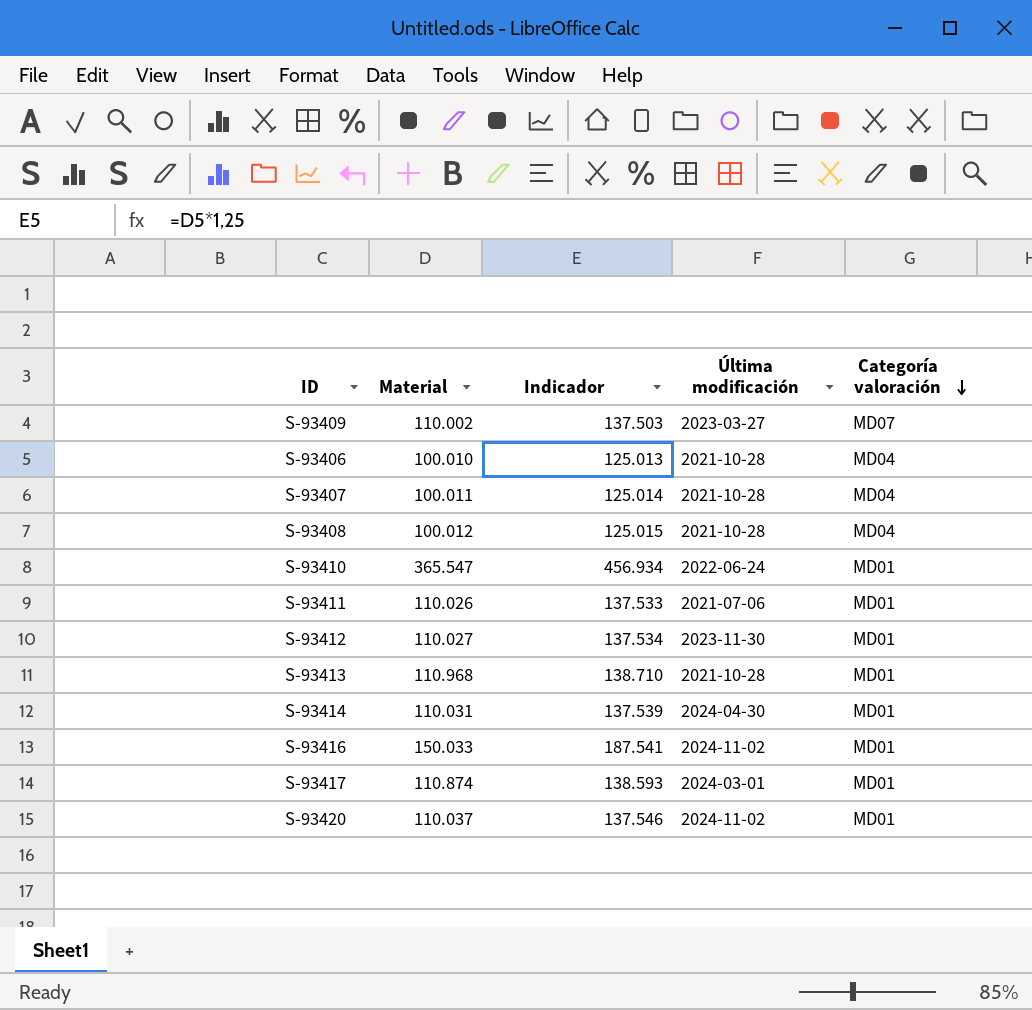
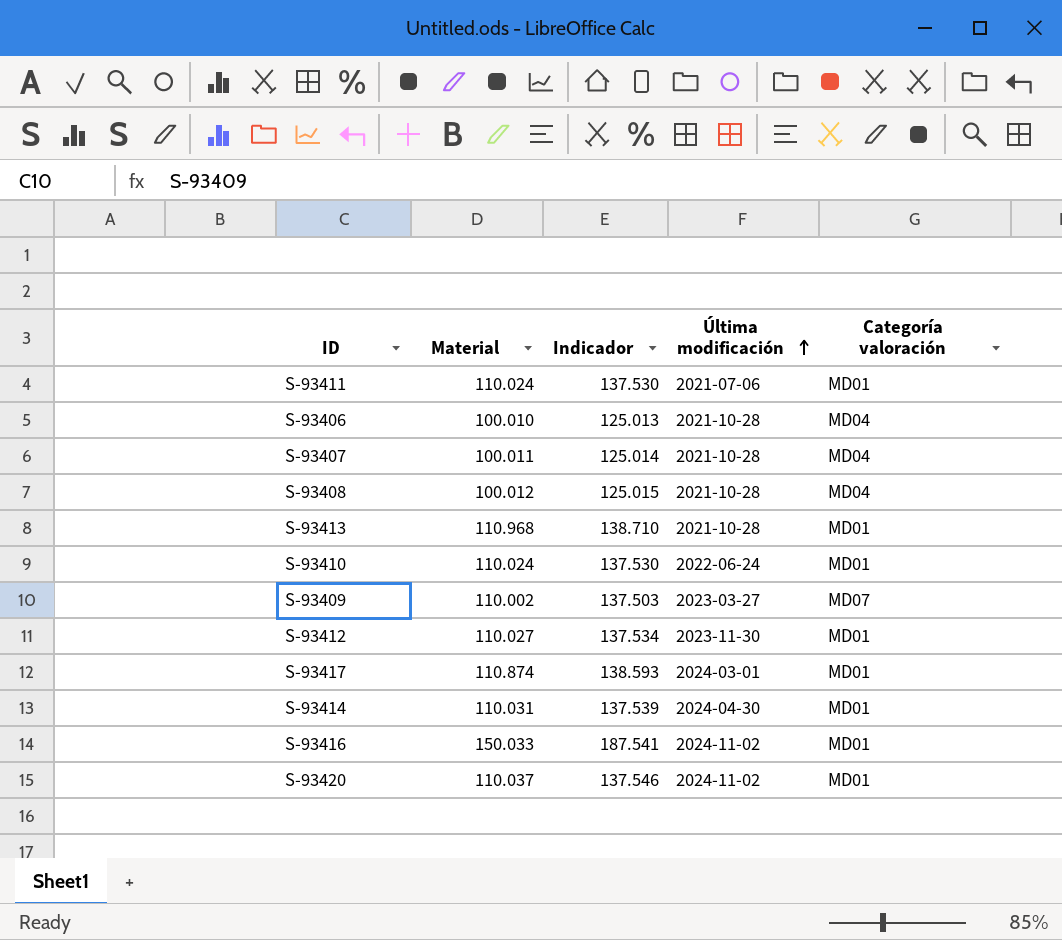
row order: Categoría valoración descending -> Última modificación ascending
S-93411 | Material: 110.026 -> 110.024
S-93411 | Indicador: 137.533 -> 137.530
S-93410 | Material: 365.547 -> 110.024
S-93410 | Indicador: 456.934 -> 137.530

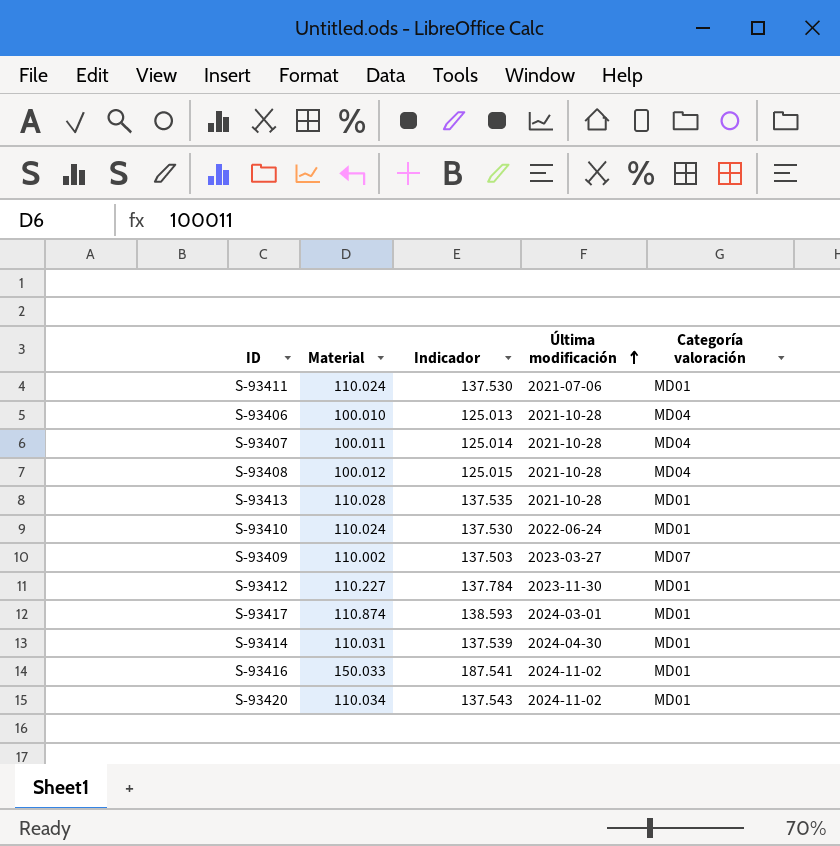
S-93413 | Material: 110.968 -> 110.028
S-93413 | Indicador: 138.710 -> 137.535
S-93412 | Material: 110.027 -> 110.227
S-93412 | Indicador: 137.534 -> 137.784
S-93420 | Material: 110.037 -> 110.034
S-93420 | Indicador: 137.546 -> 137.543

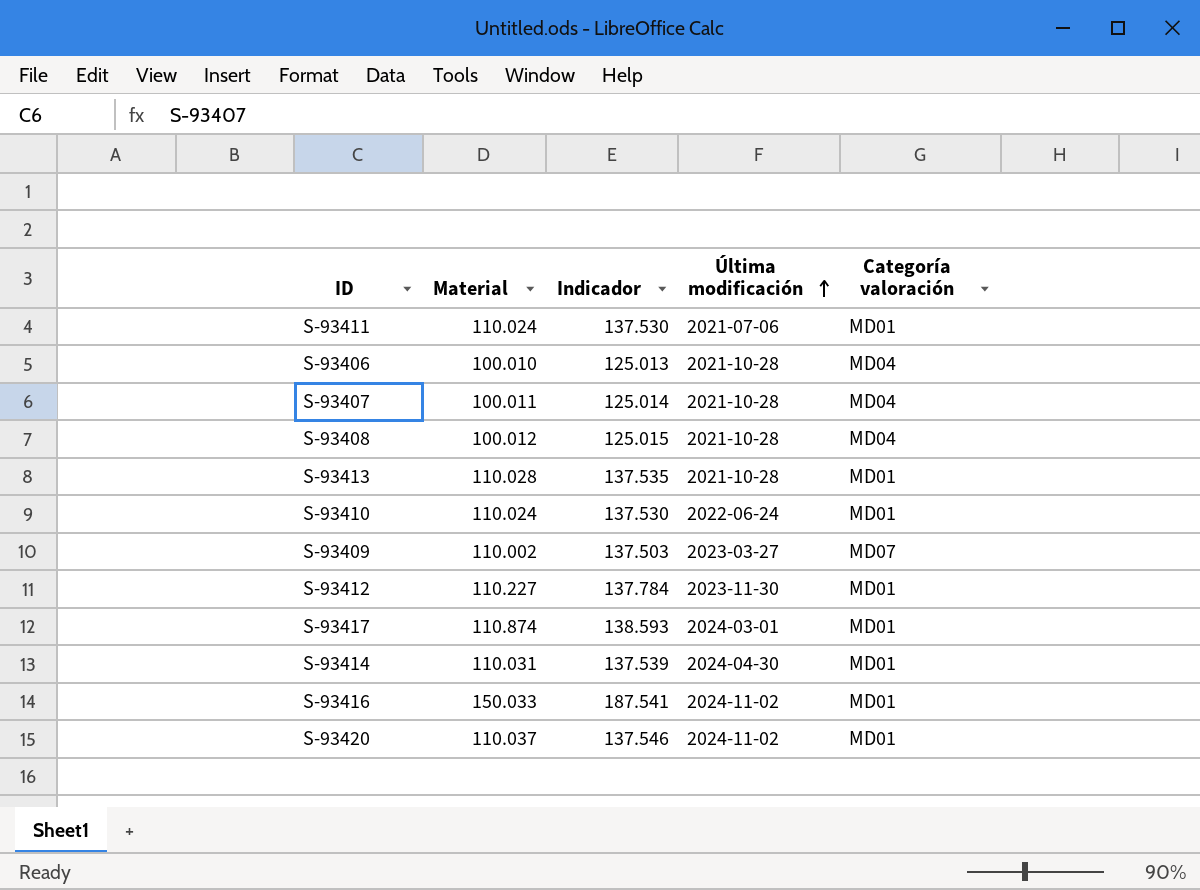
S-93420 | Material: 110.034 -> 110.037
S-93420 | Indicador: 137.543 -> 137.546

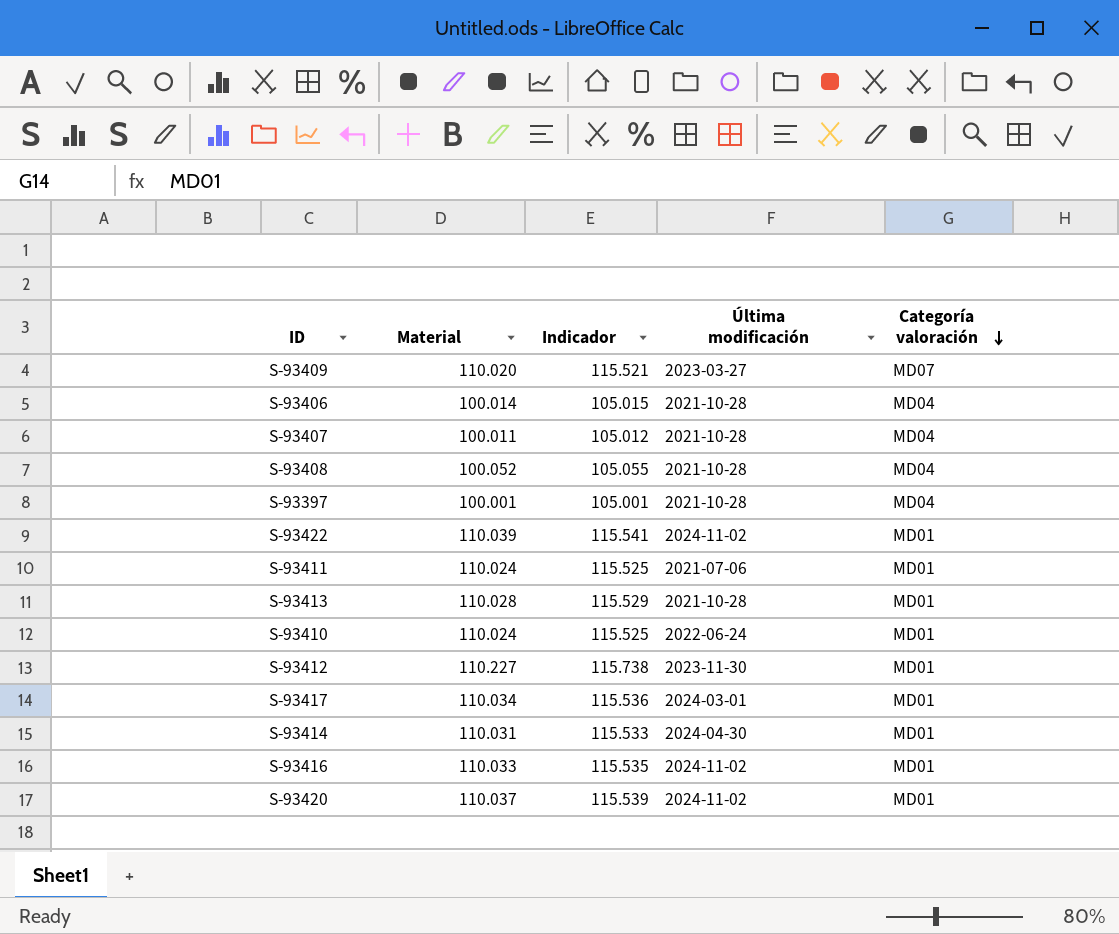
row order: Última modificación ascending -> Categoría valoración descending
column Indicador | formula: [Material] * 1,25 -> [Material] * 1,05
S-93409 | Material: 110.002 -> 110.020
S-93406 | Material: 100.010 -> 100.014
S-93408 | Material: 100.012 -> 100.052
row S-93397: none -> 100.001 | 105.001 | 2021-10-28 | MD04
row S-93422: none -> 110.039 | 115.541 | 2024-11-02 | MD01
S-93417 | Material: 110.874 -> 110.034
S-93416 | Material: 150.033 -> 110.033

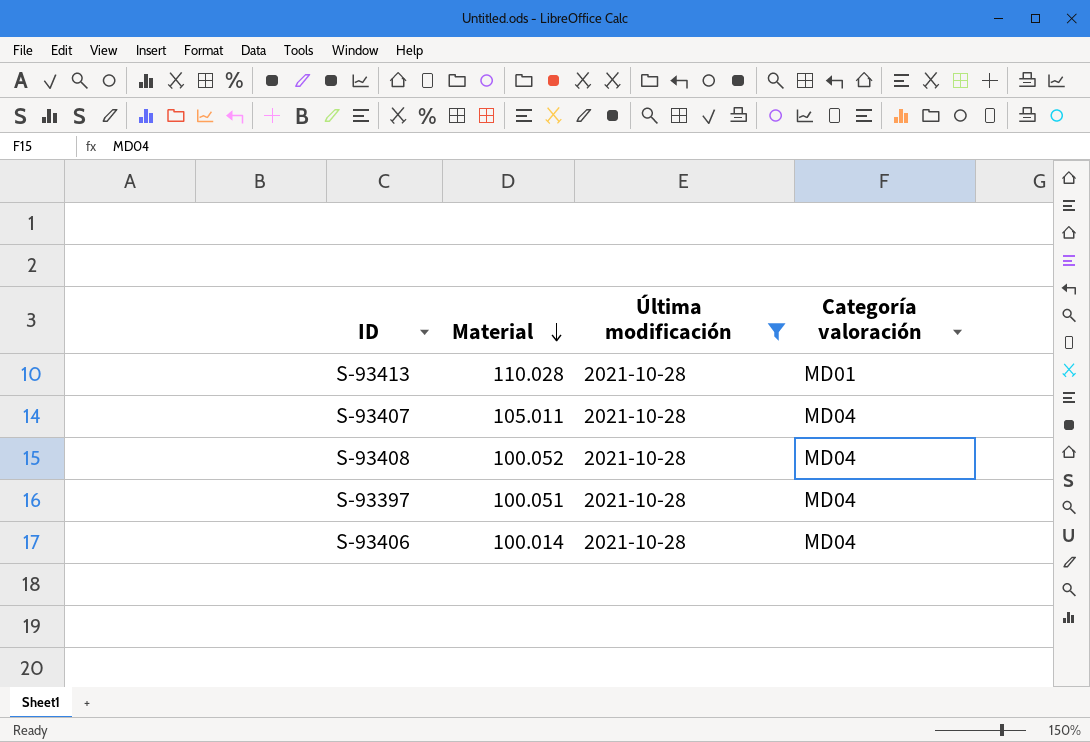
filter: none -> Última modificación = 2021-10-28
row order: Categoría valoración descending -> Material descending
column Indicador | formula: [Material] * 1,05 -> none
S-93407 | Material: 100.011 -> 105.011
S-93397 | Material: 100.001 -> 100.051

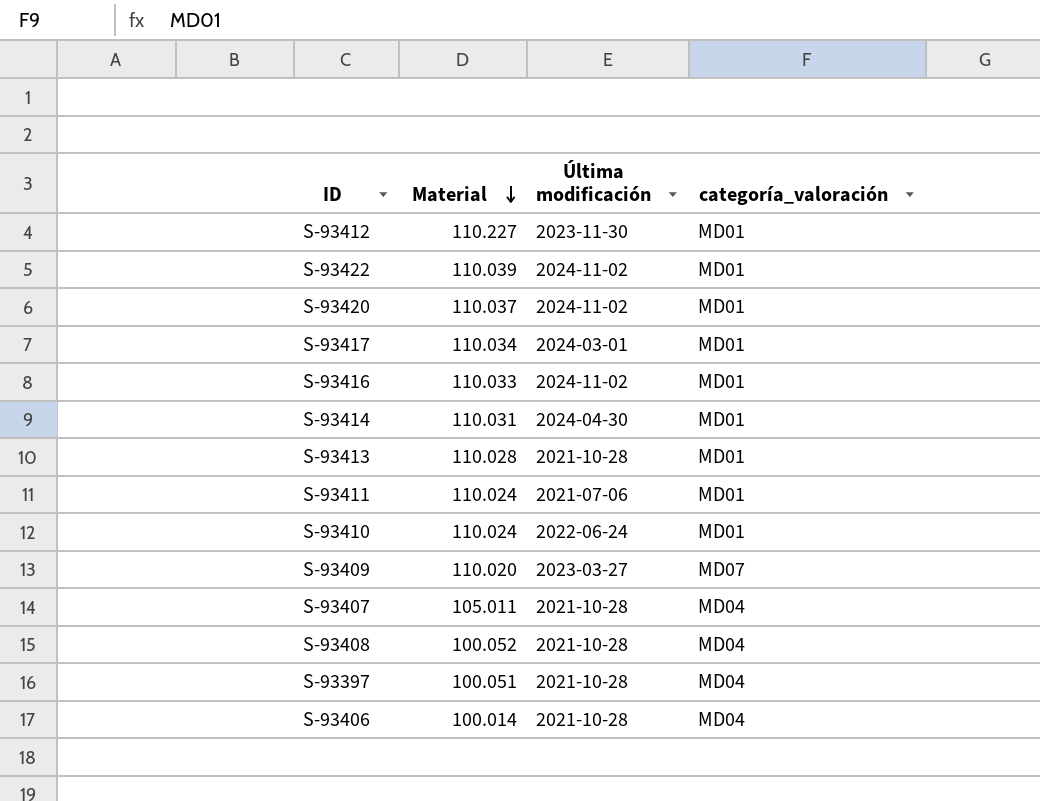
filter: Última modificación = 2021-10-28 -> none
column name: Categoría valoración -> categoría_valoración

